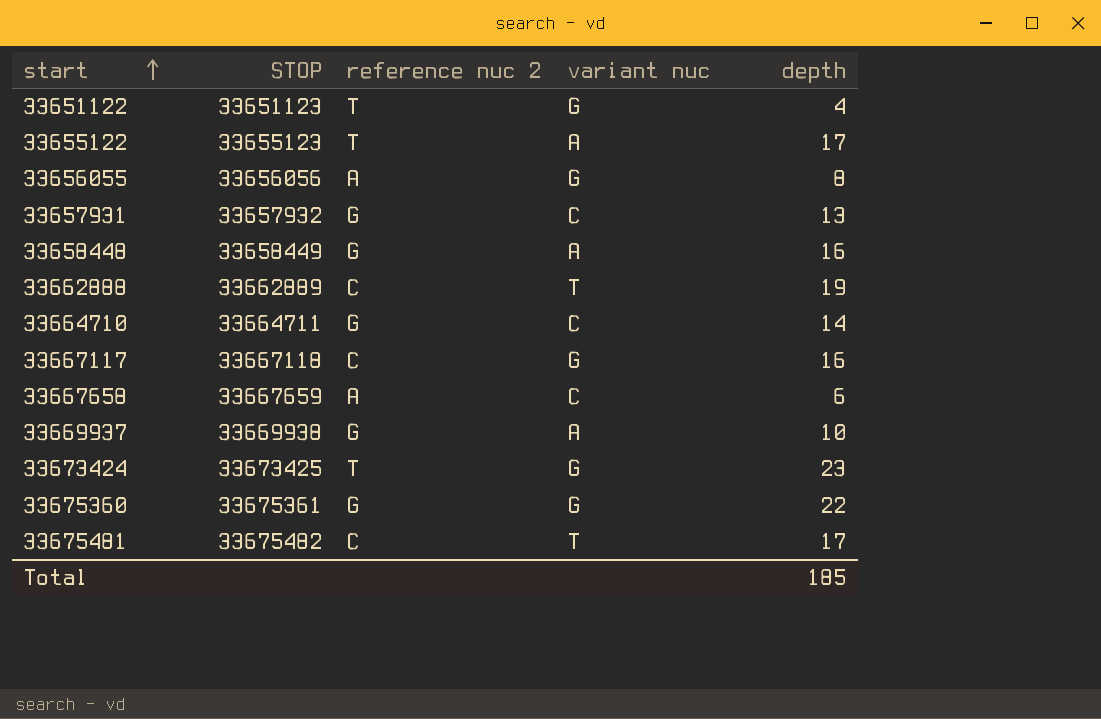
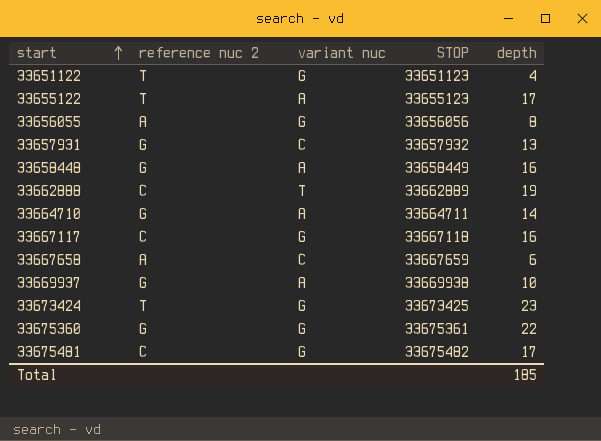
column STOP | position: 2 -> 4
33664710 | variant nuc: C -> A
33675481 | variant nuc: T -> G

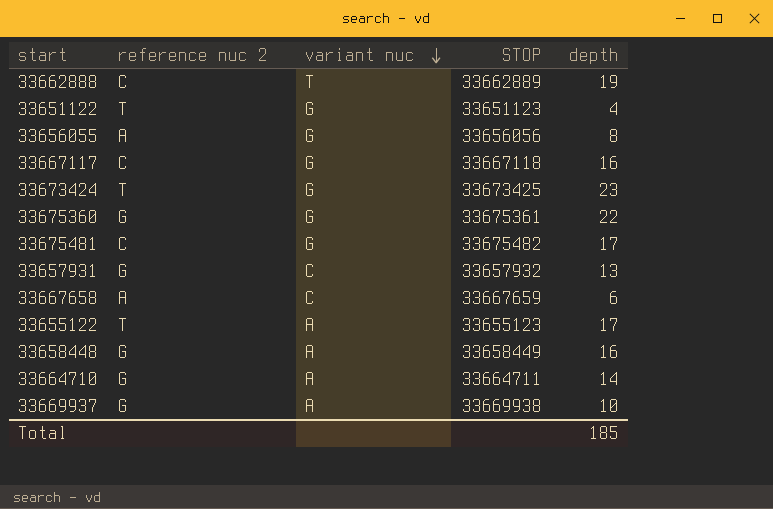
row order: start ascending -> variant nuc descending

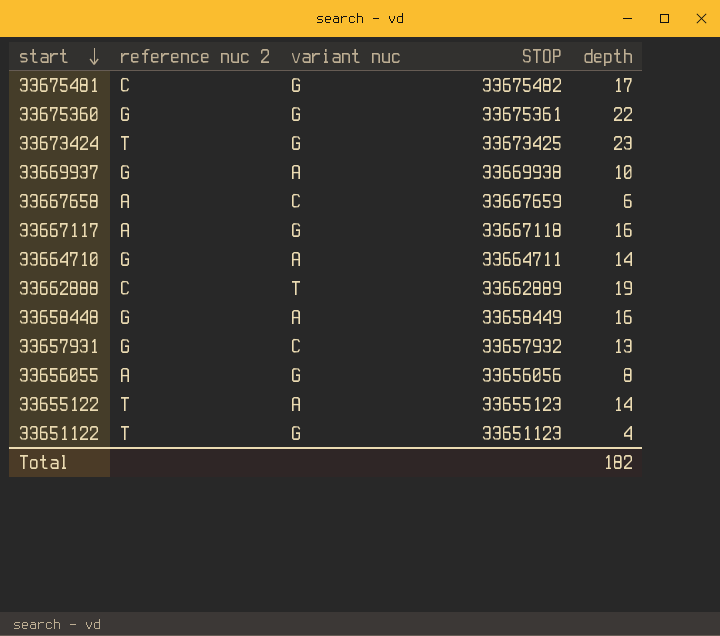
row order: variant nuc descending -> start descending
33667117 | reference nuc 2: C -> A
33655122 | depth: 17 -> 14
Total | depth: 185 -> 182

